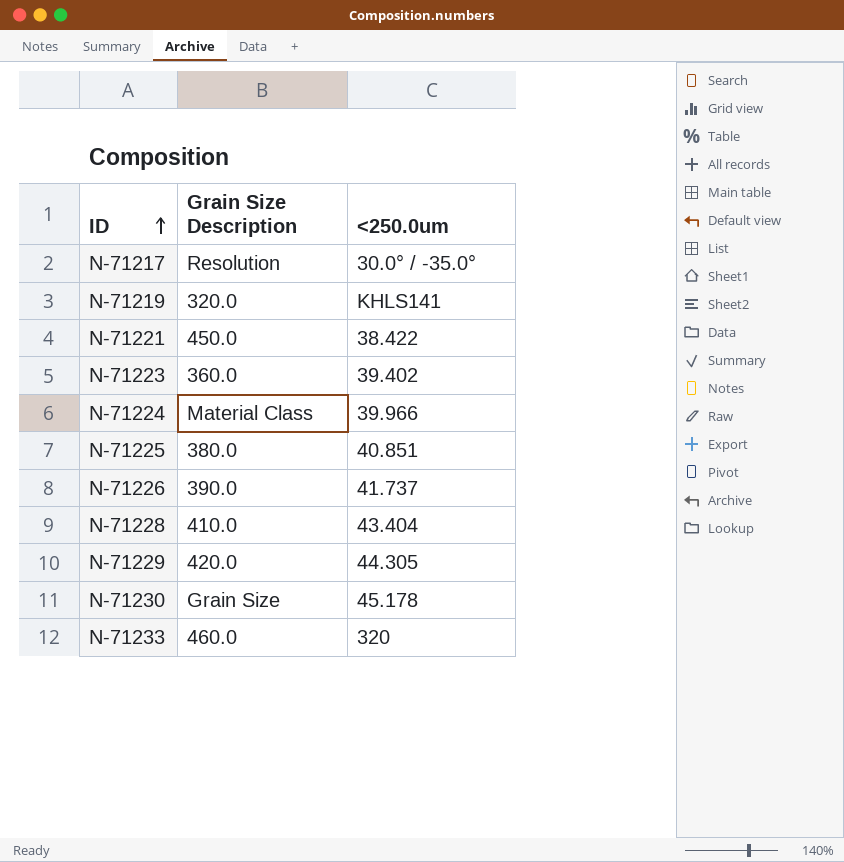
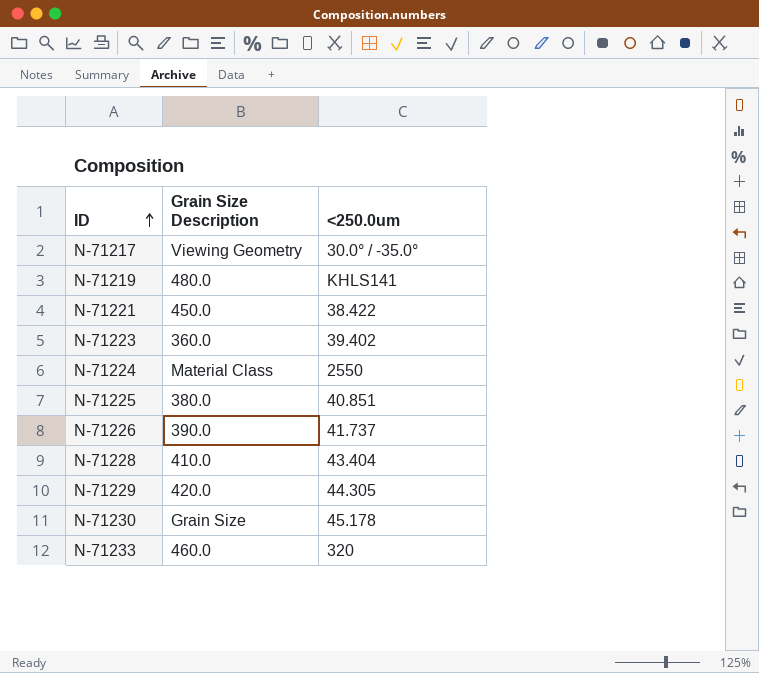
N-71217 | Grain Size Description: Resolution -> Viewing Geometry
N-71219 | Grain Size Description: 320.0 -> 480.0
N-71224 | <250.0um: 39.966 -> 2550

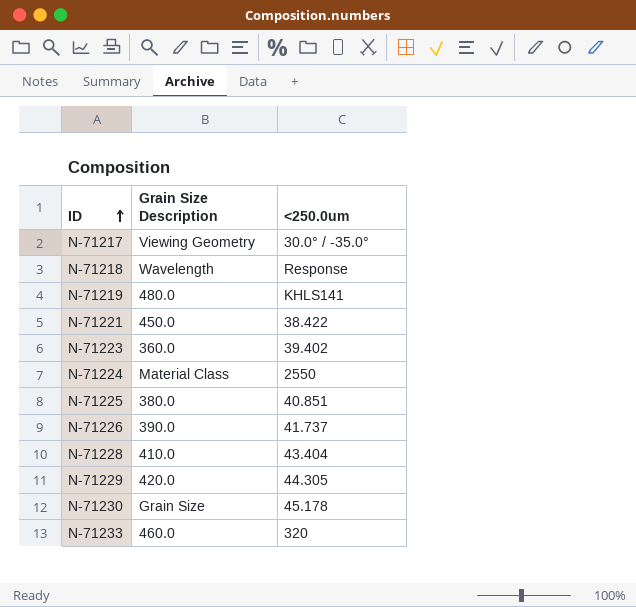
row N-71218: none -> Wavelength | Response

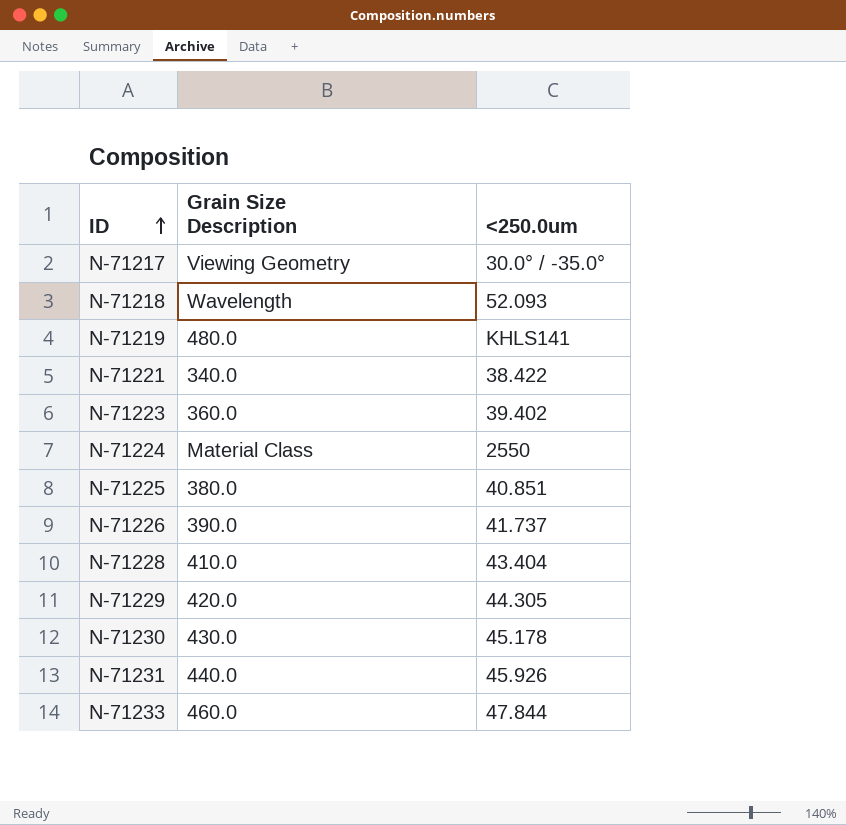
N-71218 | <250.0um: Response -> 52.093
N-71221 | Grain Size Description: 450.0 -> 340.0
N-71230 | Grain Size Description: Grain Size -> 430.0
row N-71231: none -> 440.0 | 45.926
N-71233 | <250.0um: 320 -> 47.844

